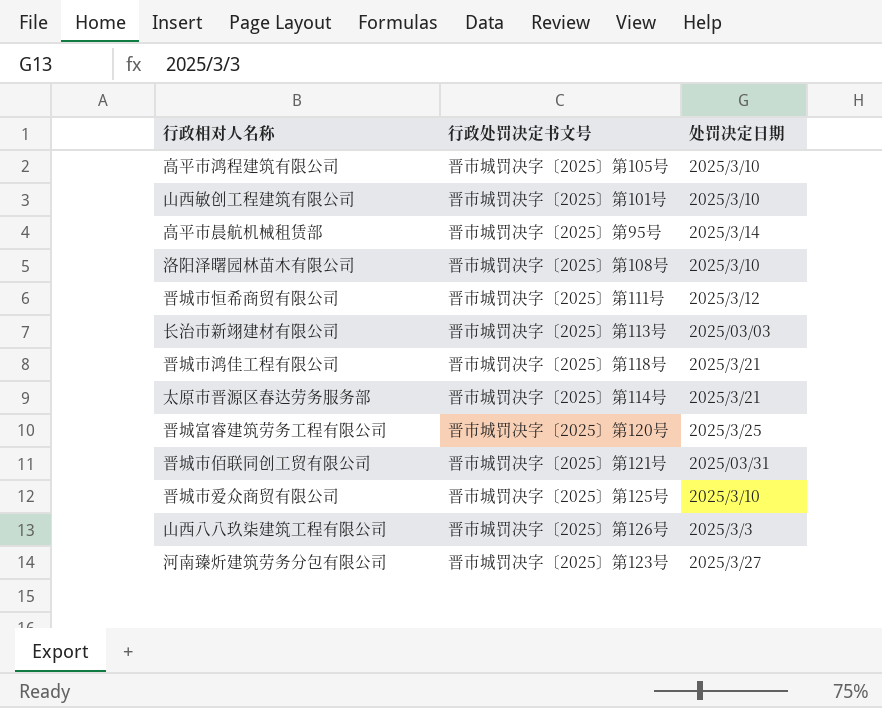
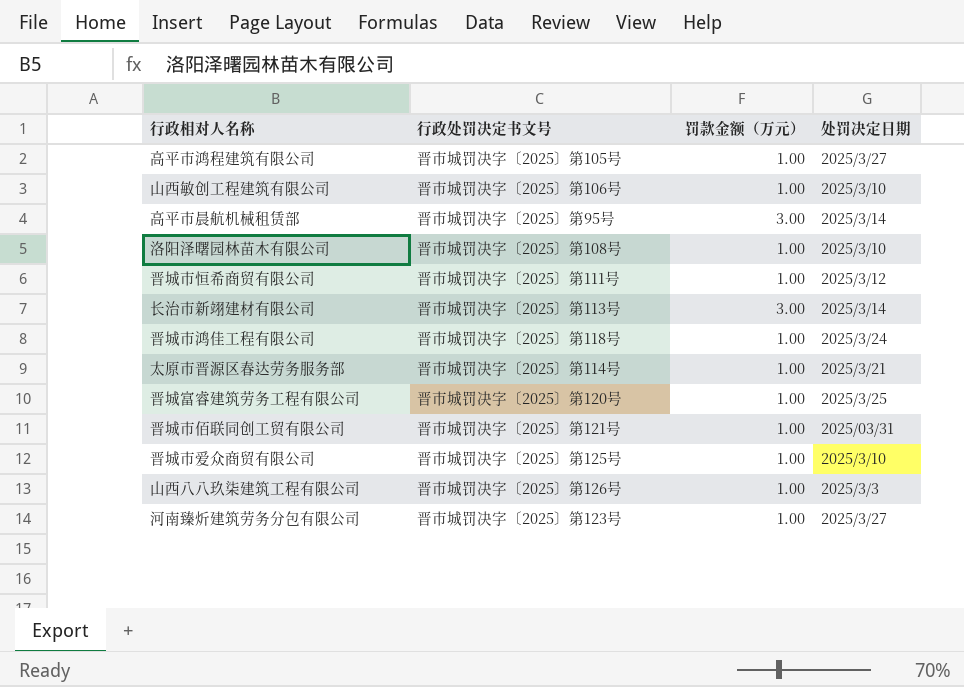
column 罚款金额（万元） | position: none -> 3
高平市鸿程建筑有限公司 | 处罚决定日期: 2025/3/10 -> 2025/3/27
山西敏创工程建筑有限公司 | 行政处罚决定书文号: 晋市城罚决字〔2025〕第101号 -> 晋市城罚决字〔2025〕第106号
长治市新翊建材有限公司 | 处罚决定日期: 2025/03/03 -> 2025/3/14
晋城市鸿佳工程有限公司 | 处罚决定日期: 2025/3/21 -> 2025/3/24

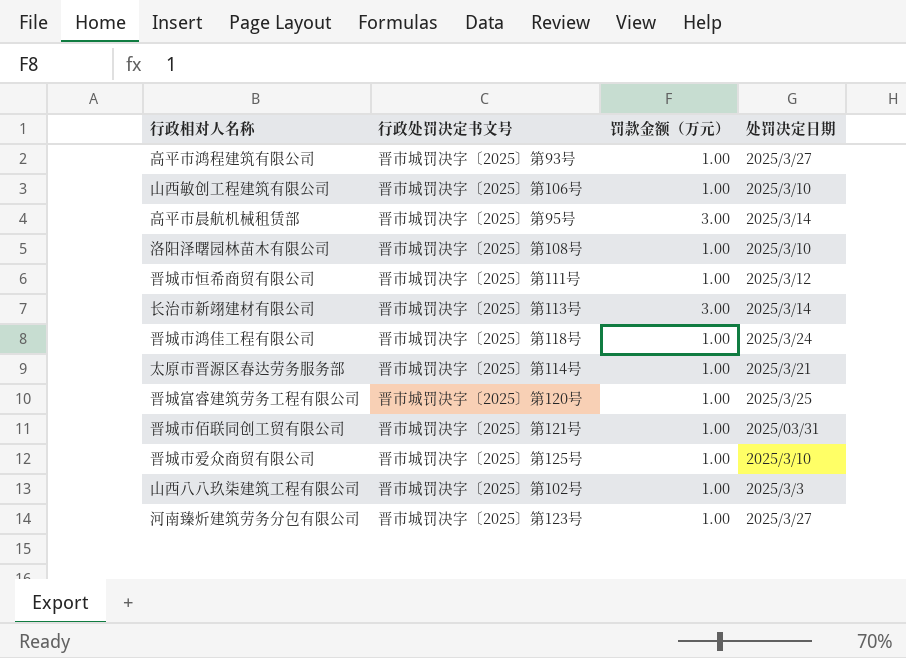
高平市鸿程建筑有限公司 | 行政处罚决定书文号: 晋市城罚决字〔2025〕第105号 -> 晋市城罚决字〔2025〕第93号
山西八八玖柒建筑工程有限公司 | 行政处罚决定书文号: 晋市城罚决字〔2025〕第126号 -> 晋市城罚决字〔2025〕第102号

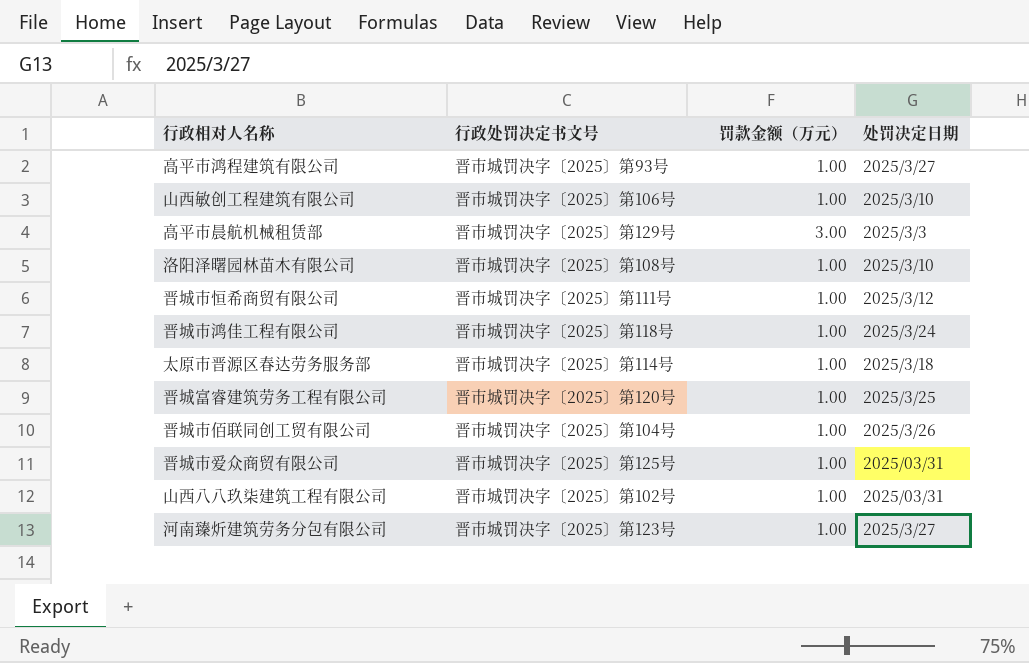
row 长治市新翊建材有限公司: 晋市城罚决字〔2025〕第113号 | 3.00 | 2025/3/14 -> none
高平市晨航机械租赁部 | 行政处罚决定书文号: 晋市城罚决字〔2025〕第95号 -> 晋市城罚决字〔2025〕第129号
高平市晨航机械租赁部 | 处罚决定日期: 2025/3/14 -> 2025/3/3
太原市晋源区春达劳务服务部 | 处罚决定日期: 2025/3/21 -> 2025/3/18
晋城市佰联同创工贸有限公司 | 行政处罚决定书文号: 晋市城罚决字〔2025〕第121号 -> 晋市城罚决字〔2025〕第104号
晋城市佰联同创工贸有限公司 | 处罚决定日期: 2025/03/31 -> 2025/3/26
晋城市爱众商贸有限公司 | 处罚决定日期: 2025/3/10 -> 2025/03/31
山西八八玖柒建筑工程有限公司 | 处罚决定日期: 2025/3/3 -> 2025/03/31

